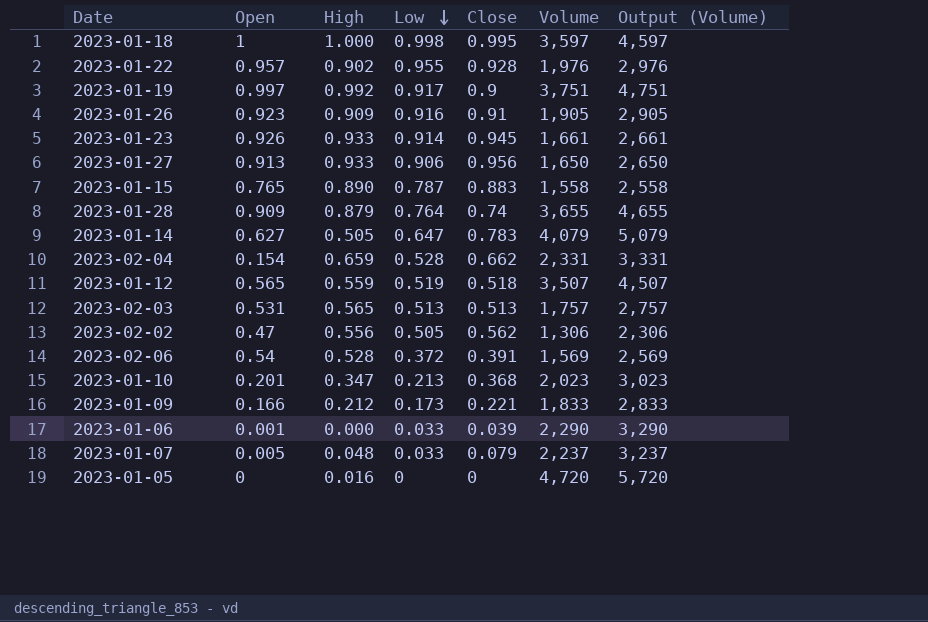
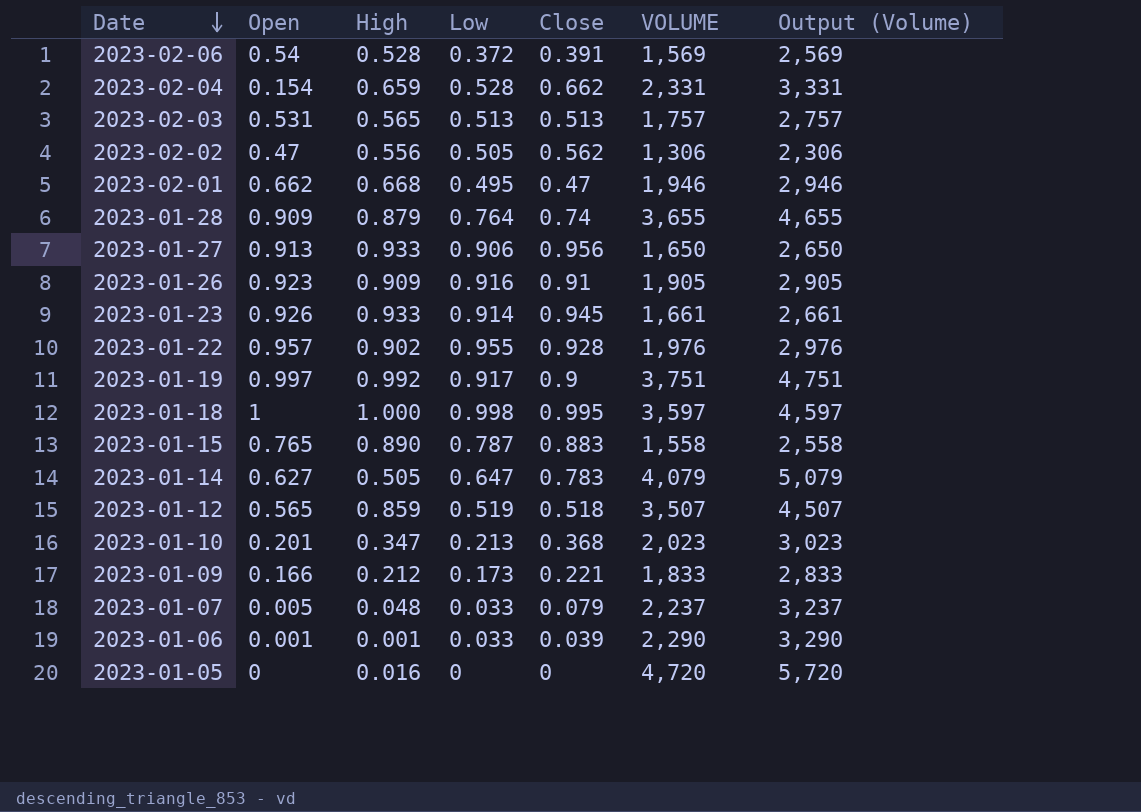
row order: Low descending -> Date descending
column name: Volume -> VOLUME
row 2023-02-01: none -> 0.662 | 0.668 | 0.495 | 0.47 | 1,946 | 2,946
2023-01-12 | High: 0.559 -> 0.859
2023-01-06 | High: 0.000 -> 0.001

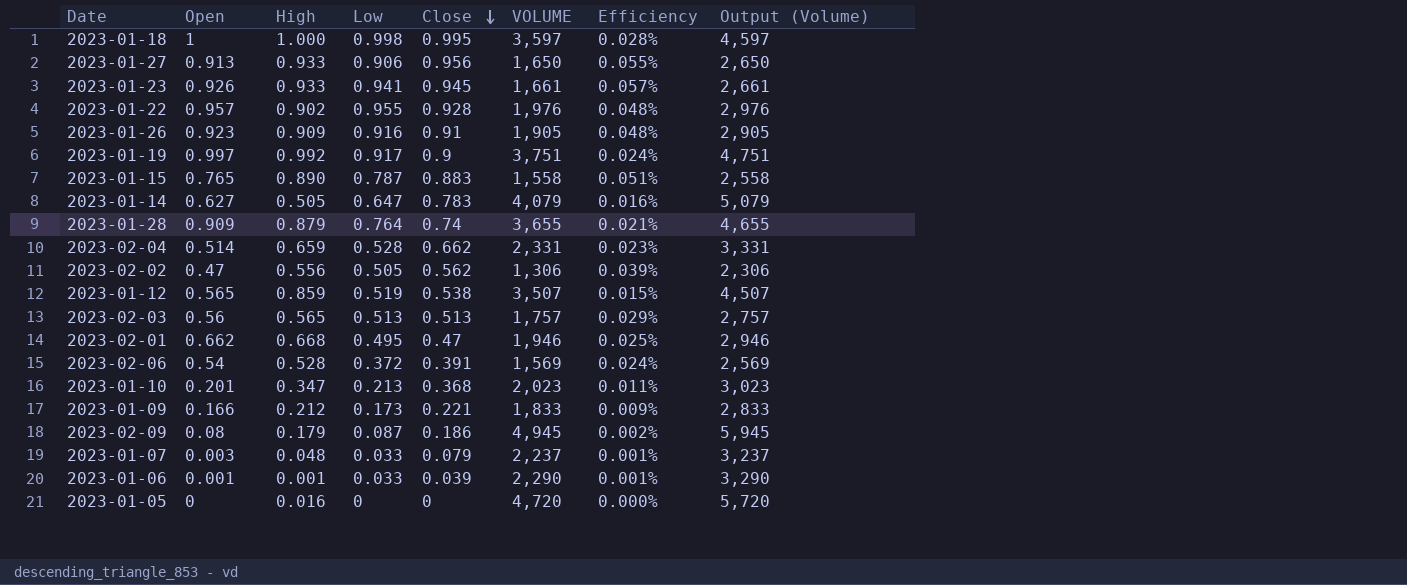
row order: Date descending -> Close descending
column Efficiency | formula: none -> [Low] / [VOLUME]
2023-01-23 | Low: 0.914 -> 0.941
2023-02-04 | Open: 0.154 -> 0.514
2023-01-12 | Close: 0.518 -> 0.538
2023-02-03 | Open: 0.531 -> 0.56
row 2023-02-09: none -> 0.08 | 0.179 | 0.087 | 0.186 | 4,945 | 0.002% | 5,945
2023-01-07 | Open: 0.005 -> 0.003

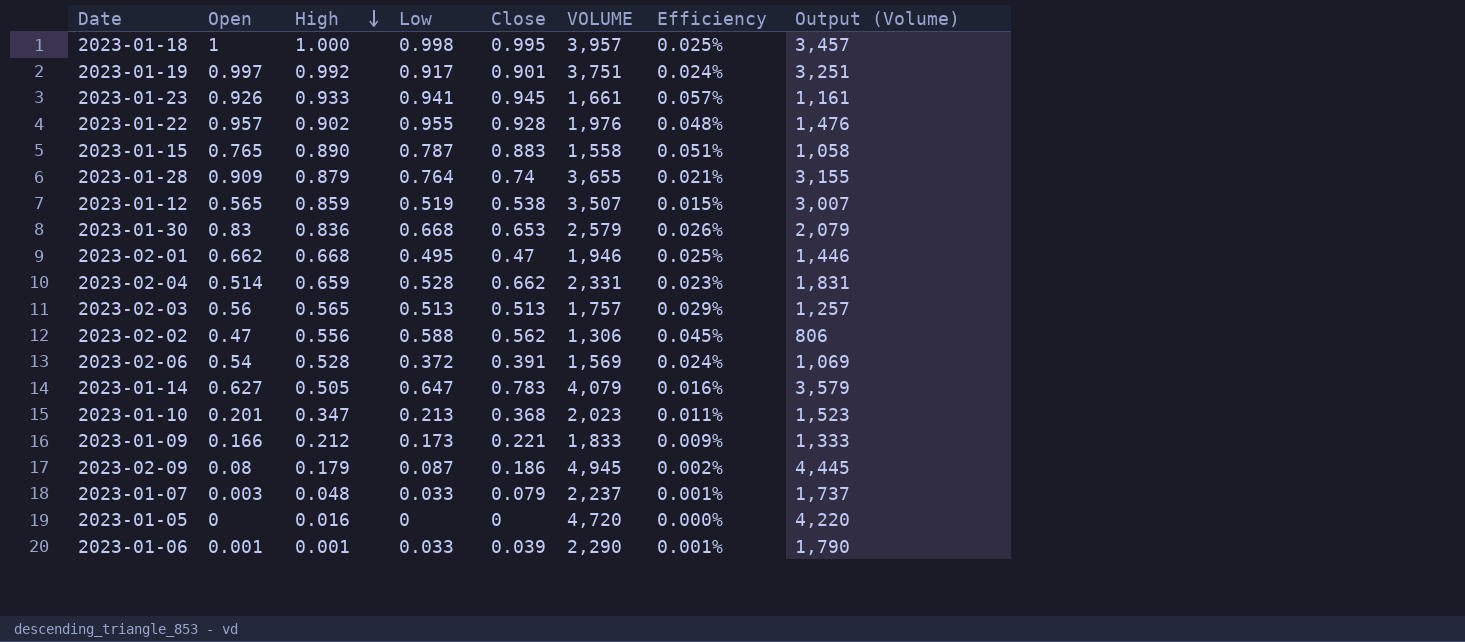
row order: Close descending -> High descending
column Output (Volume) | formula: [VOLUME] + 1000 -> [VOLUME] - 500
row 2023-01-27: 0.913 | 0.933 | 0.906 | 0.956 | 1,650 | 0.055% | 2,650 -> none
row 2023-01-26: 0.923 | 0.909 | 0.916 | 0.91 | 1,905 | 0.048% | 2,905 -> none
2023-01-18 | VOLUME: 3,597 -> 3,957
2023-01-18 | Efficiency: 0.028% -> 0.025%
2023-01-19 | Close: 0.9 -> 0.901
row 2023-01-30: none -> 0.83 | 0.836 | 0.668 | 0.653 | 2,579 | 0.026% | 2,079
2023-02-02 | Low: 0.505 -> 0.588
2023-02-02 | Efficiency: 0.039% -> 0.045%

